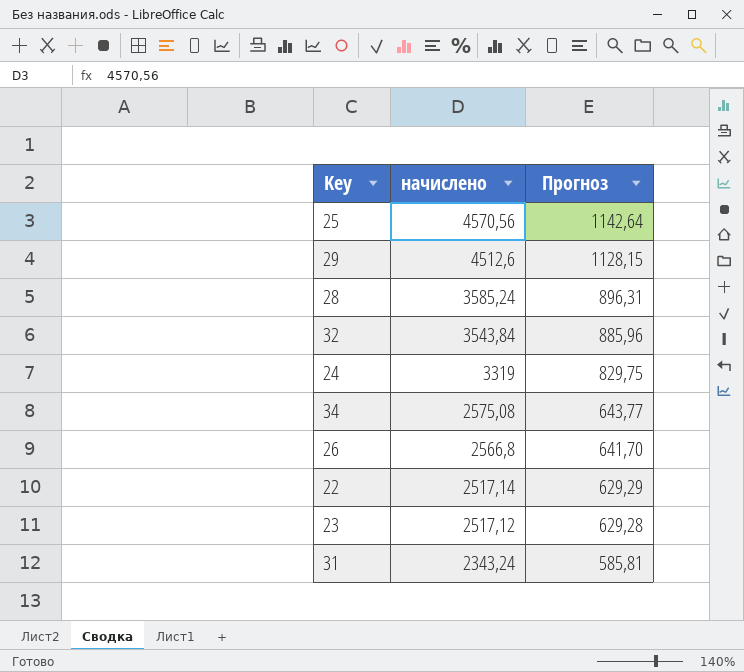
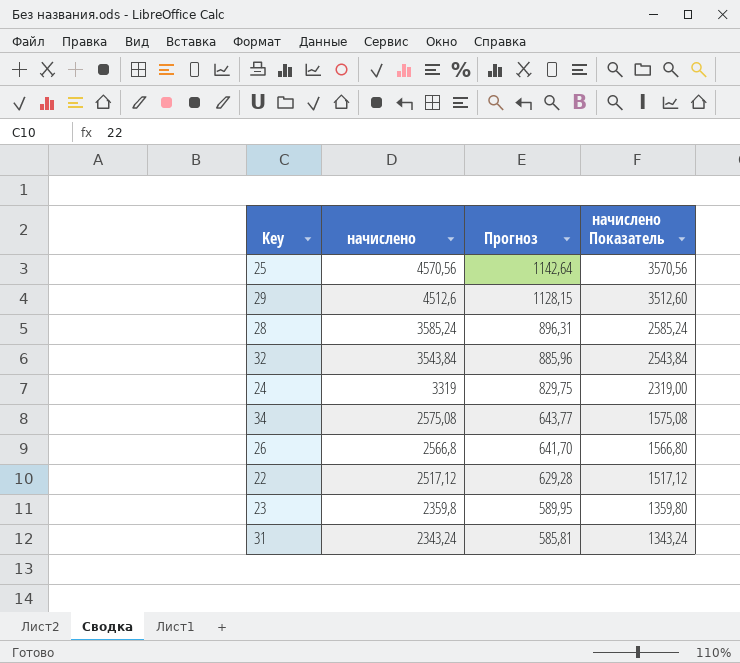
column начислено Показатель | formula: none -> [начислено] - 1000
22 | начислено: 2517,14 -> 2517,12
22 | Прогноз: 629,29 -> 629,28
23 | начислено: 2517,12 -> 2359,8
23 | Прогноз: 629,28 -> 589,95

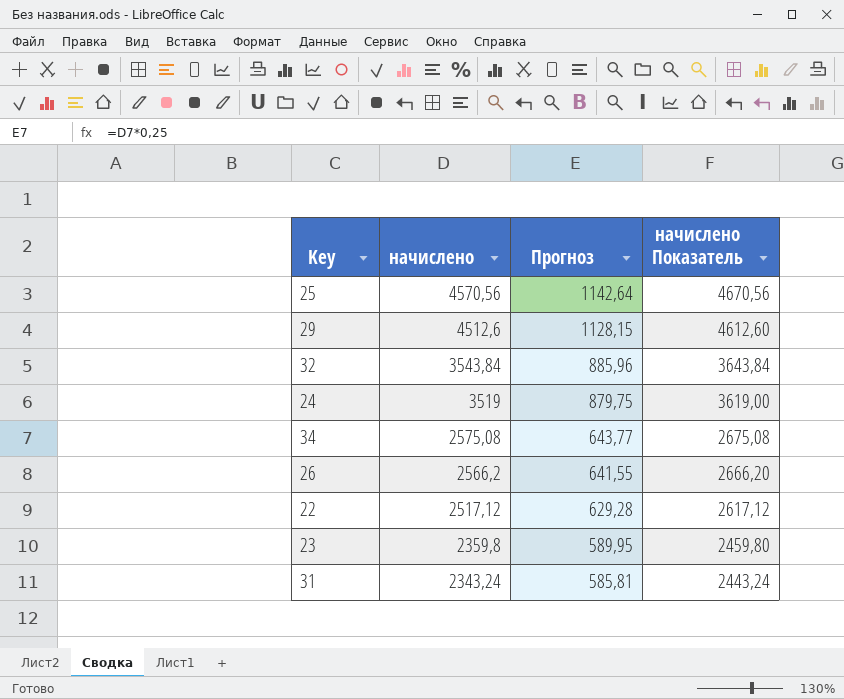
column начислено Показатель | formula: [начислено] - 1000 -> [начислено] + 100
row 28: 3585,24 | 896,31 | 2585,24 -> none
24 | начислено: 3319 -> 3519
24 | Прогноз: 829,75 -> 879,75
26 | начислено: 2566,8 -> 2566,2
26 | Прогноз: 641,70 -> 641,55

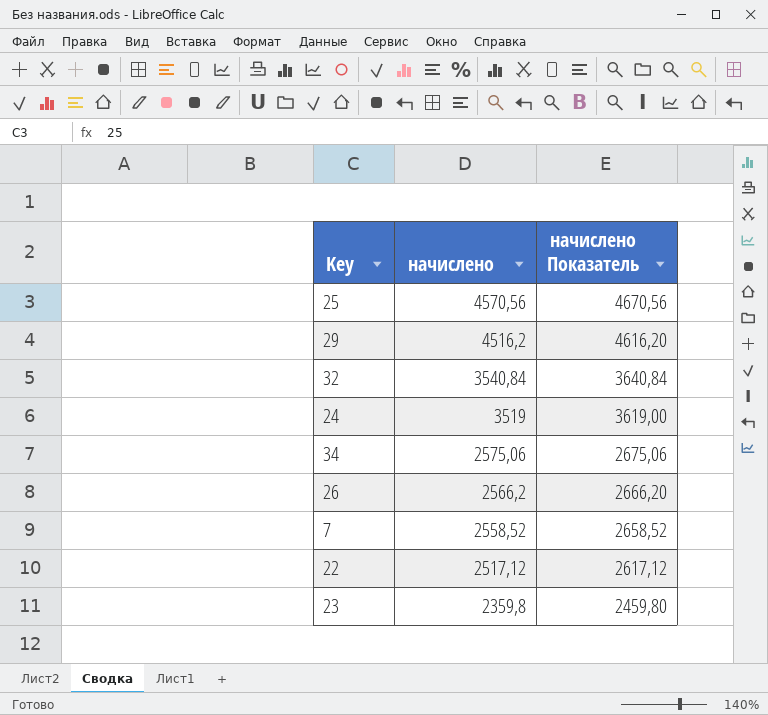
column Прогноз | formula: [начислено] * 0,25 -> none
row 31: 2343,24 | 585,81 | 2443,24 -> none
29 | начислено: 4512,6 -> 4516,2
29 | начислено Показатель: 4612,60 -> 4616,20
32 | начислено: 3543,84 -> 3540,84
32 | начислено Показатель: 3643,84 -> 3640,84
34 | начислено: 2575,08 -> 2575,06
34 | начислено Показатель: 2675,08 -> 2675,06
row 7: none -> 2558,52 | 2658,52

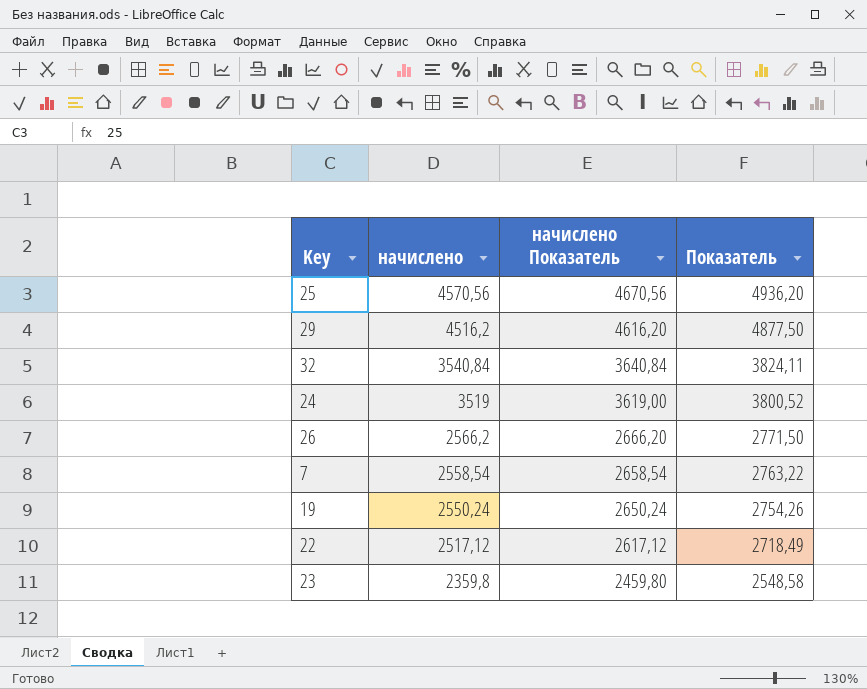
column Показатель | formula: none -> [начислено] * 1,08
row 34: 2575,06 | 2675,06 -> none
7 | начислено: 2558,52 -> 2558,54
7 | начислено Показатель: 2658,52 -> 2658,54
row 19: none -> 2550,24 | 2650,24 | 2754,26

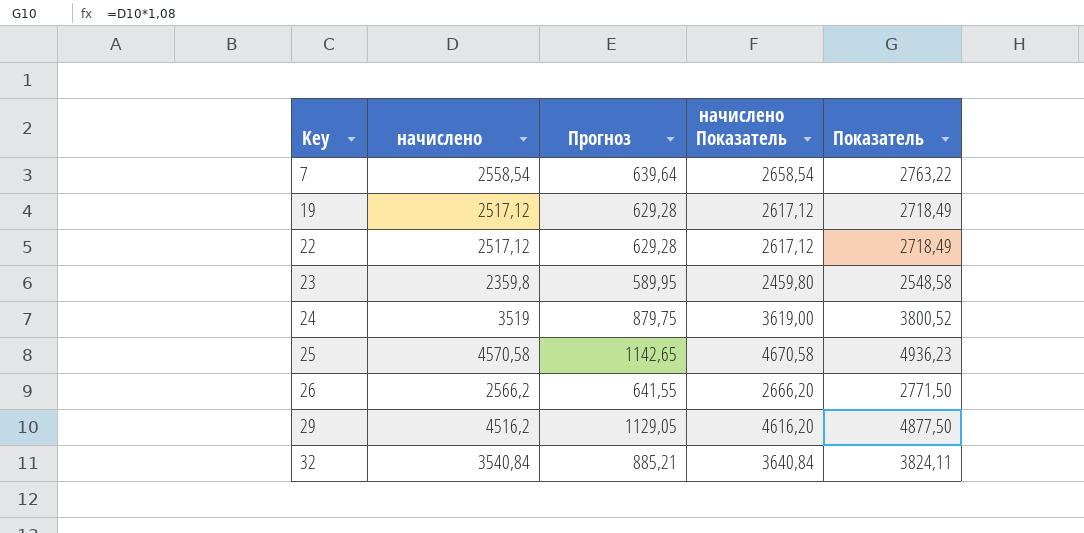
row order: начислено descending -> Key ascending
column Прогноз | formula: none -> [начислено] * 0,25
19 | начислено: 2550,24 -> 2517,12
19 | начислено Показатель: 2650,24 -> 2617,12
19 | Показатель: 2754,26 -> 2718,49
25 | начислено: 4570,56 -> 4570,58
25 | начислено Показатель: 4670,56 -> 4670,58
25 | Показатель: 4936,20 -> 4936,23

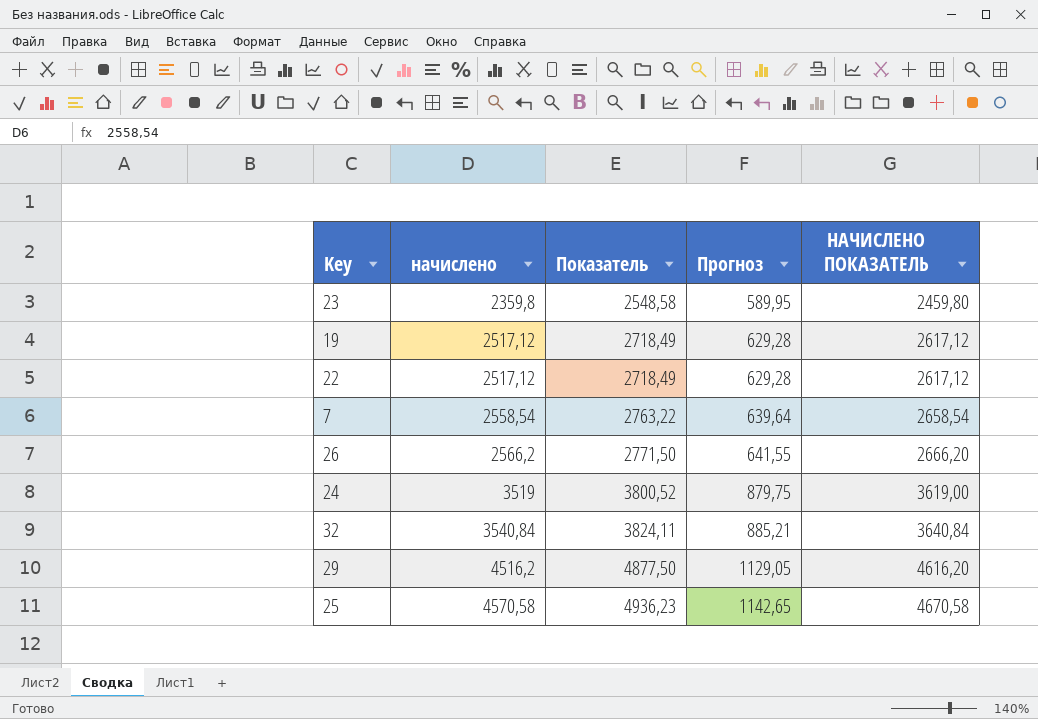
row order: Key ascending -> начислено ascending
column Показатель | position: 5 -> 3
column name: начислено Показатель -> НАЧИСЛЕНО ПОКАЗАТЕЛЬ

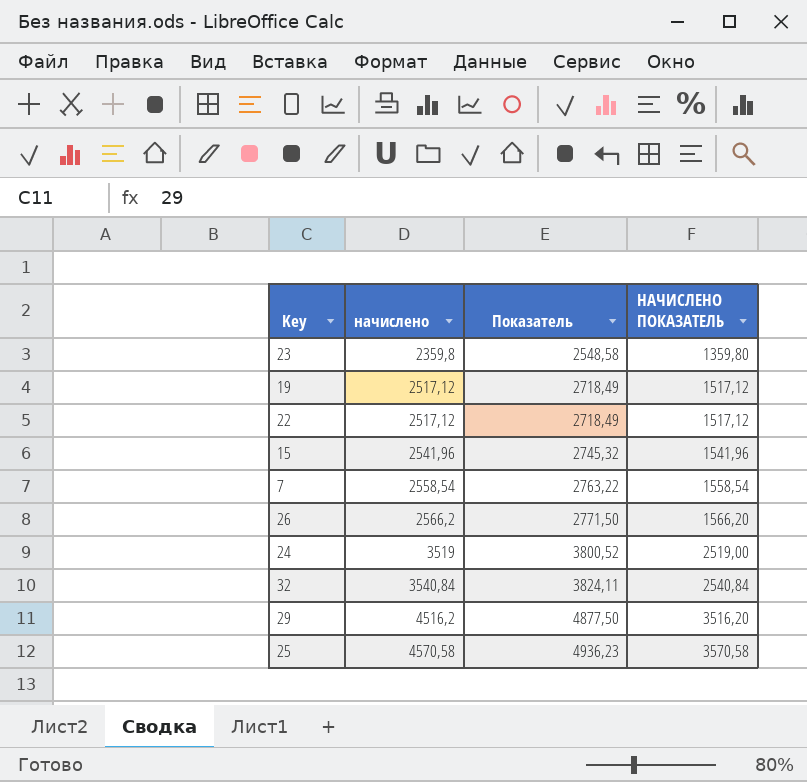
column Прогноз | formula: [начислено] * 0,25 -> none
column НАЧИСЛЕНО ПОКАЗАТЕЛЬ | formula: [начислено] + 100 -> [начислено] - 1000
row 15: none -> 2541,96 | 2745,32 | 1541,96

